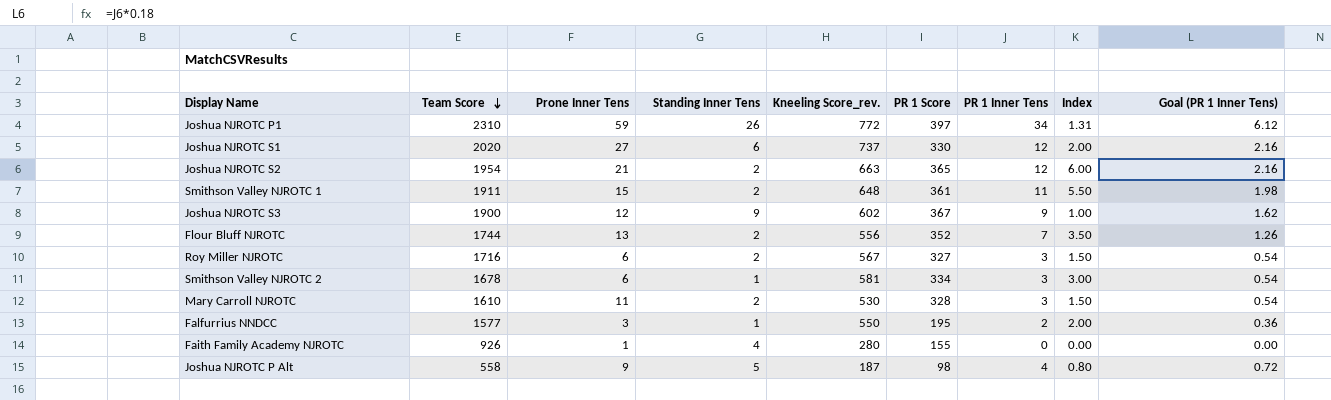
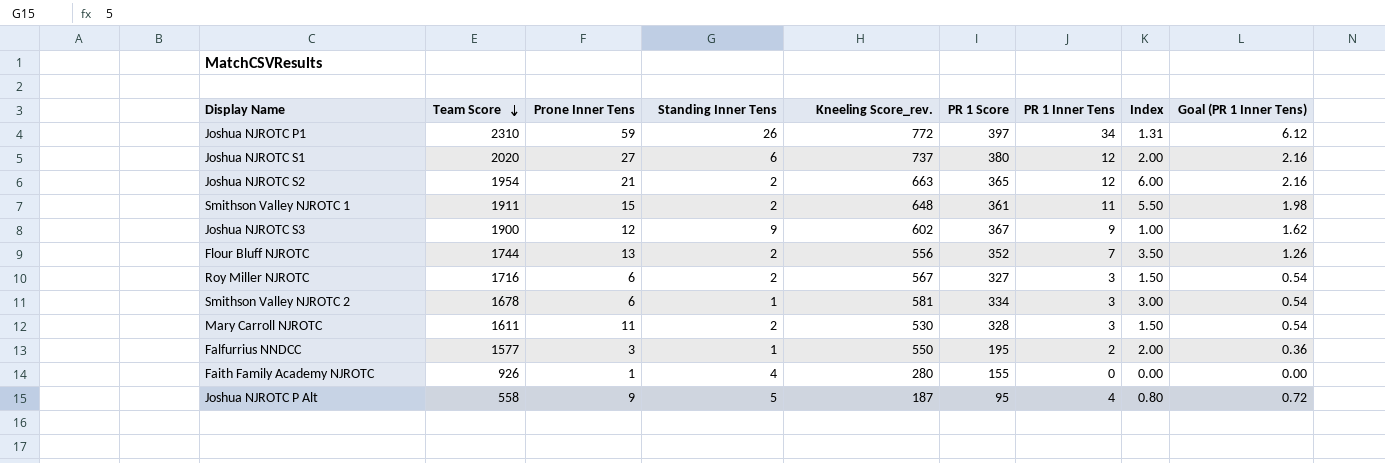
Joshua NJROTC S1 | PR 1 Score: 330 -> 380
Mary Carroll NJROTC | Team Score: 1610 -> 1611
Joshua NJROTC P Alt | PR 1 Score: 98 -> 95

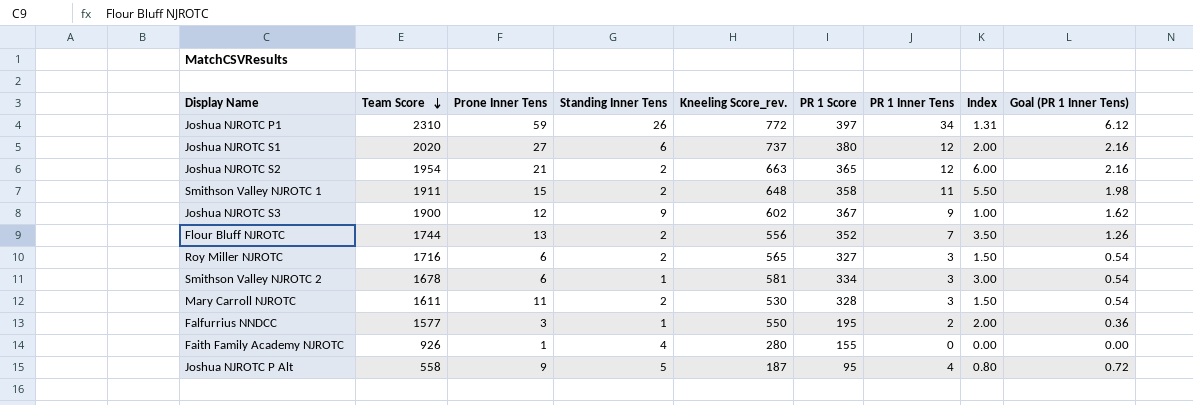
Smithson Valley NJROTC 1 | PR 1 Score: 361 -> 358
Roy Miller NJROTC | Kneeling Score_rev.: 567 -> 565

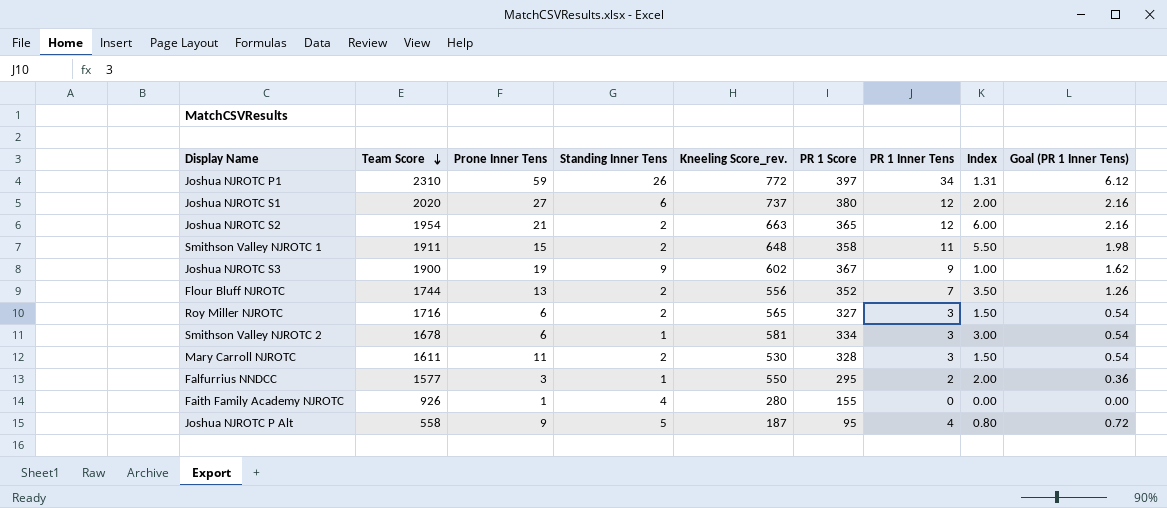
Joshua NJROTC S3 | Prone Inner Tens: 12 -> 19
Falfurrius NNDCC | PR 1 Score: 195 -> 295

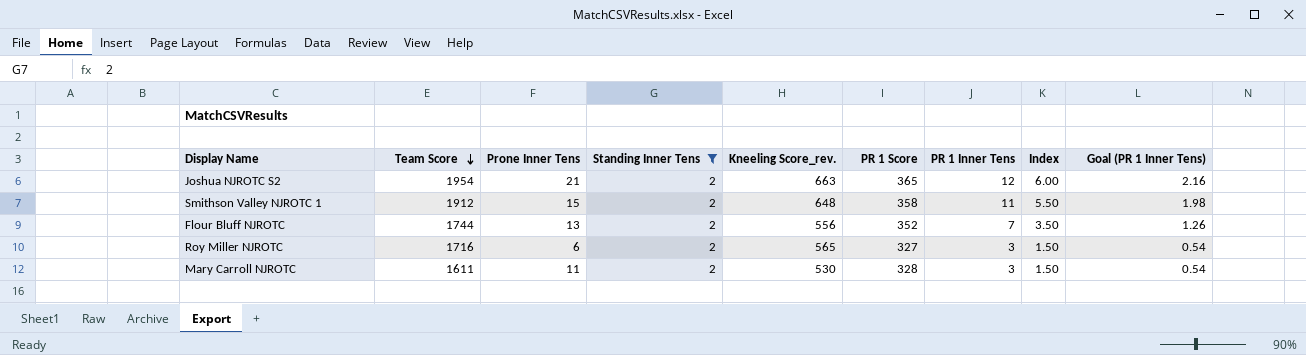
filter: none -> Standing Inner Tens = 2
Smithson Valley NJROTC 1 | Team Score: 1911 -> 1912

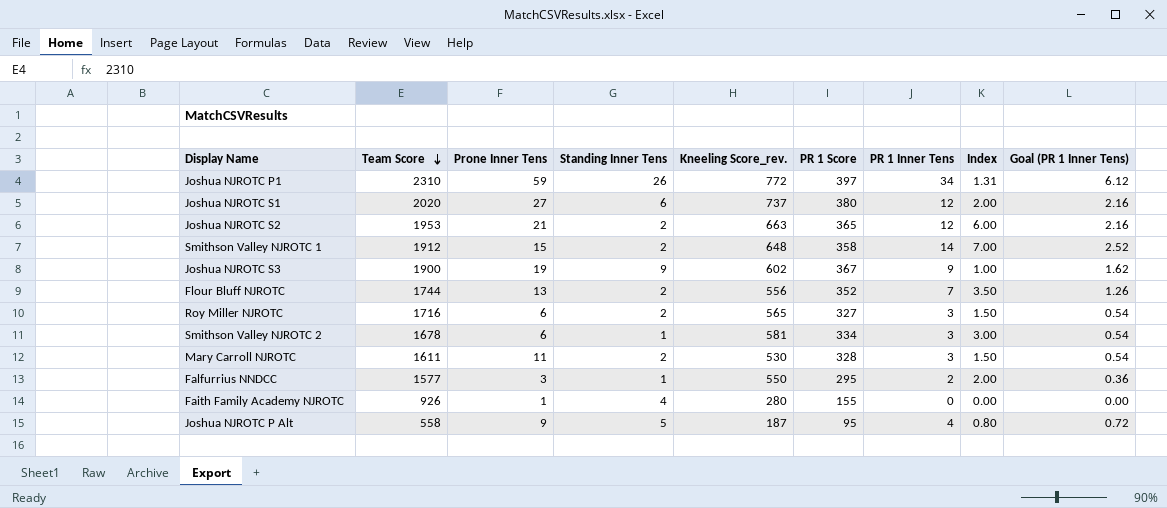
filter: Standing Inner Tens = 2 -> none
Joshua NJROTC S2 | Team Score: 1954 -> 1953
Smithson Valley NJROTC 1 | PR 1 Inner Tens: 11 -> 14
Smithson Valley NJROTC 1 | Index: 5.50 -> 7.00
Smithson Valley NJROTC 1 | Goal (PR 1 Inner Tens): 1.98 -> 2.52

